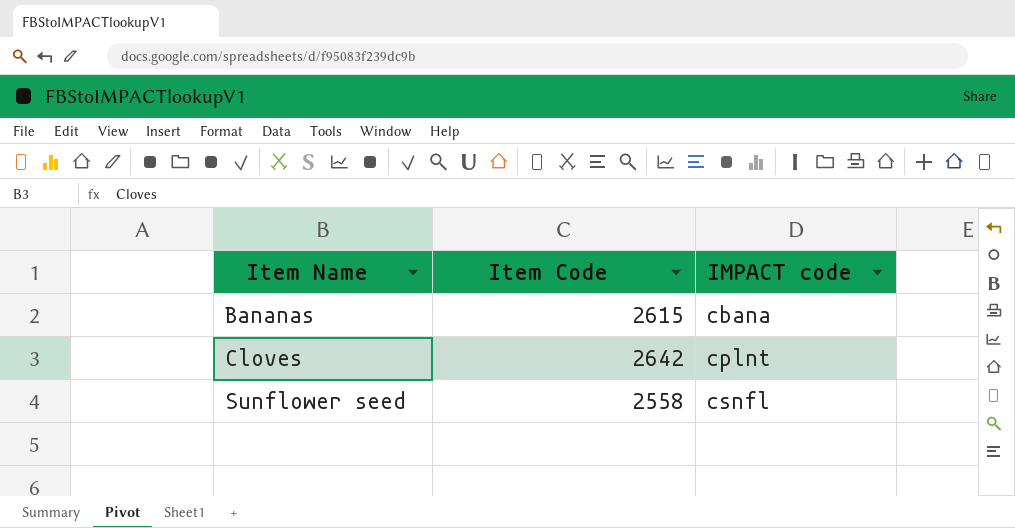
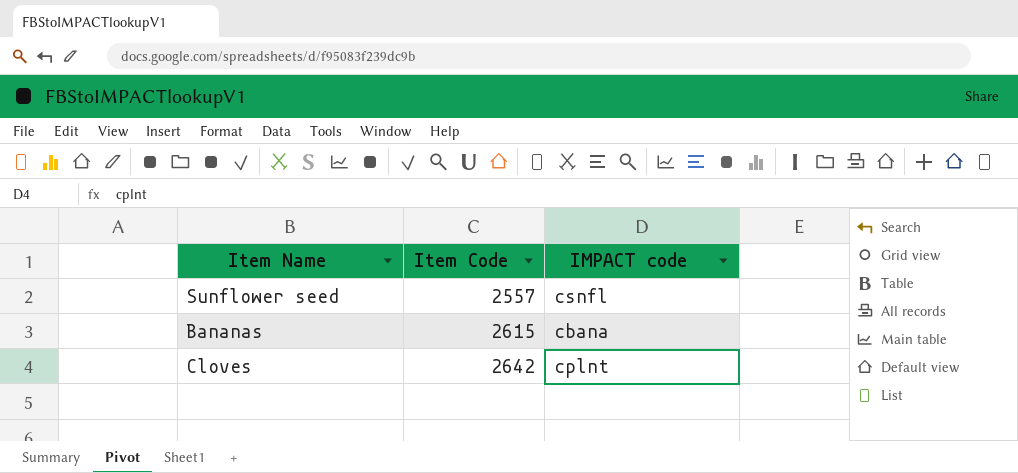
row order: Item Name ascending -> Item Code ascending
Sunflower seed | Item Code: 2558 -> 2557

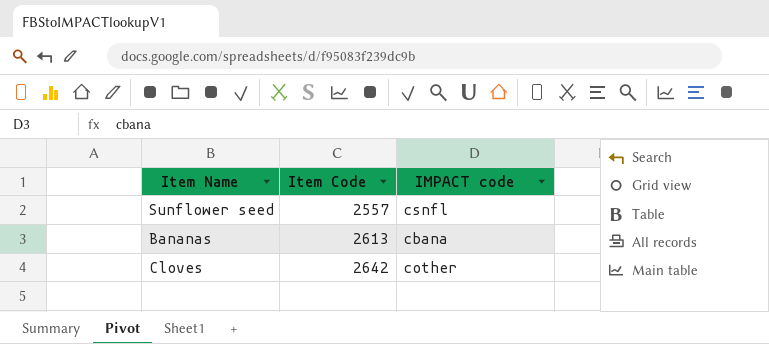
Bananas | Item Code: 2615 -> 2613
Cloves | IMPACT code: cplnt -> cother

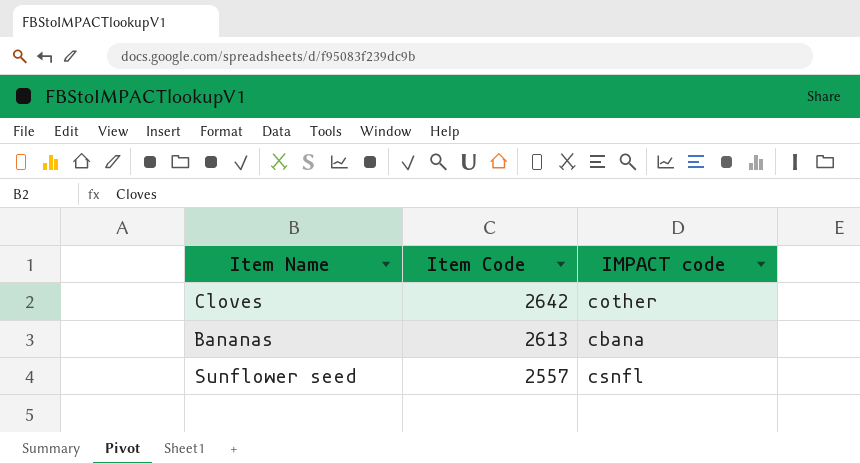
row order: Item Code ascending -> Item Code descending

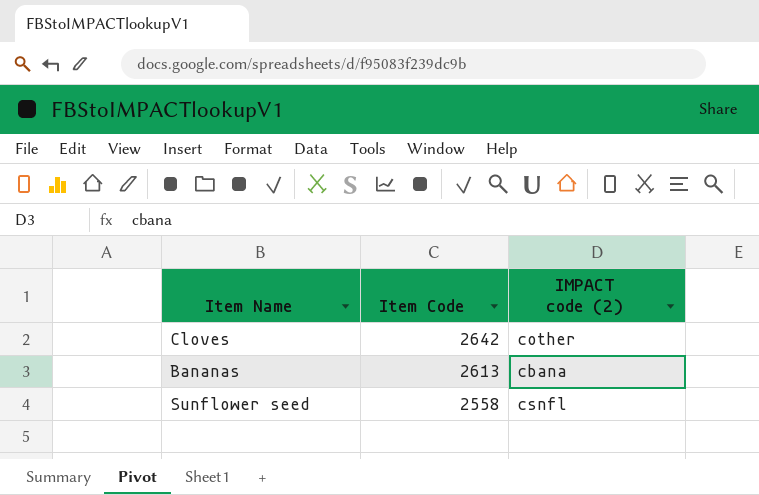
column name: IMPACT code -> IMPACT code (2)
Sunflower seed | Item Code: 2557 -> 2558

